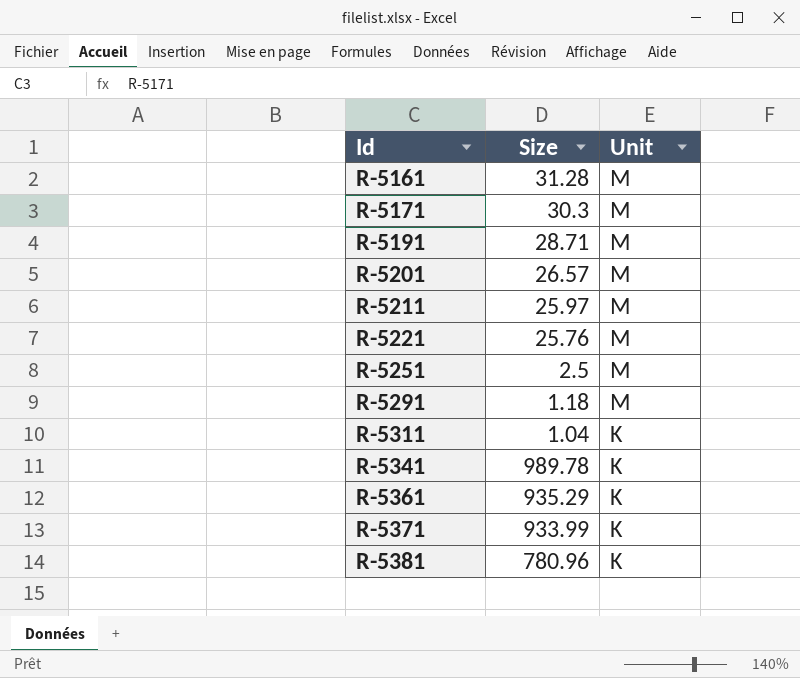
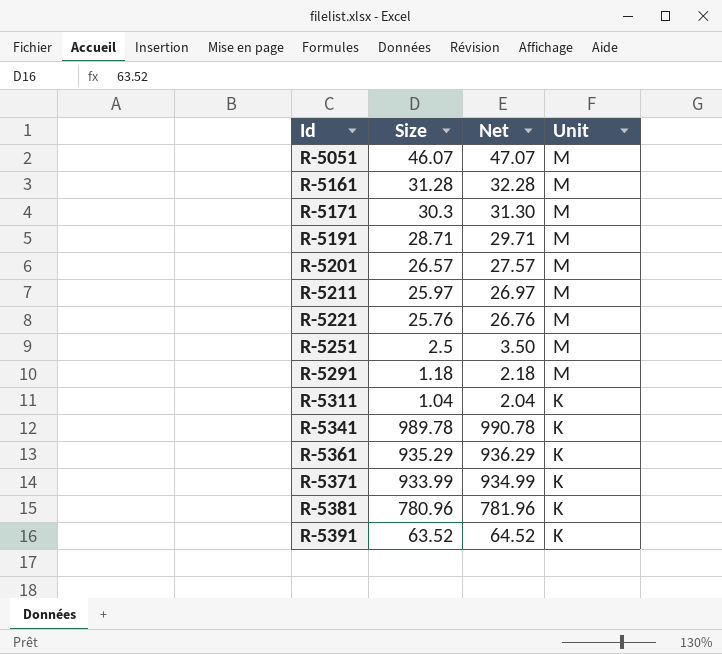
column Net | formula: none -> [Size] + 1
row R-5051: none -> 46.07 | 47.07 | M
row R-5391: none -> 63.52 | 64.52 | K

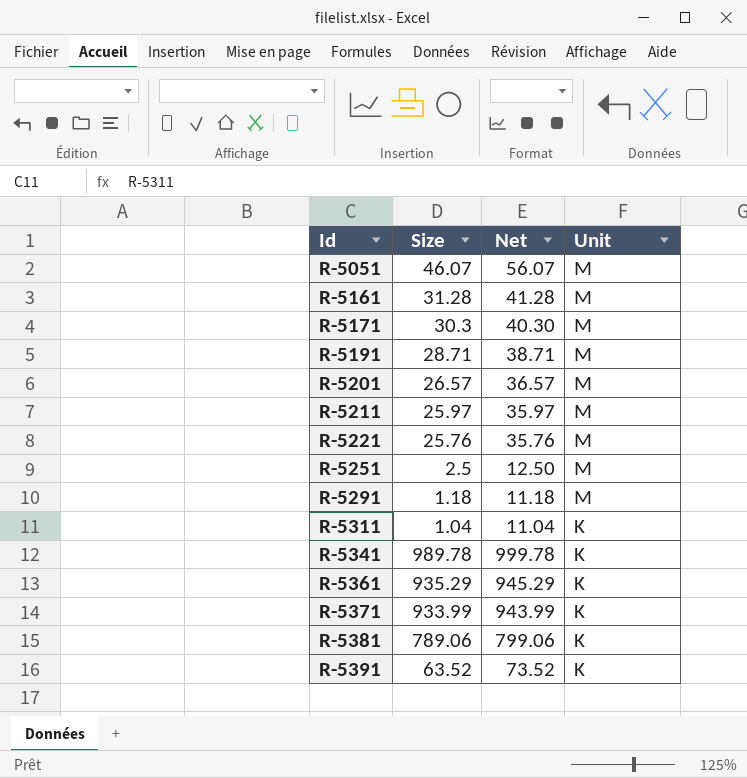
column Net | formula: [Size] + 1 -> [Size] + 10
R-5381 | Size: 780.96 -> 789.06

